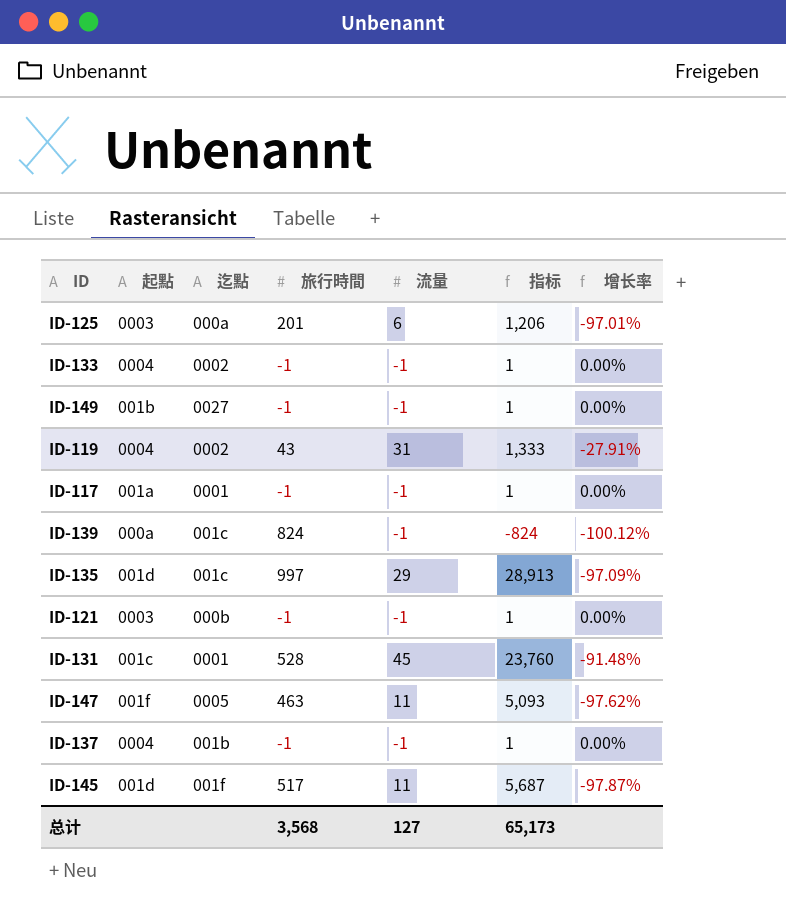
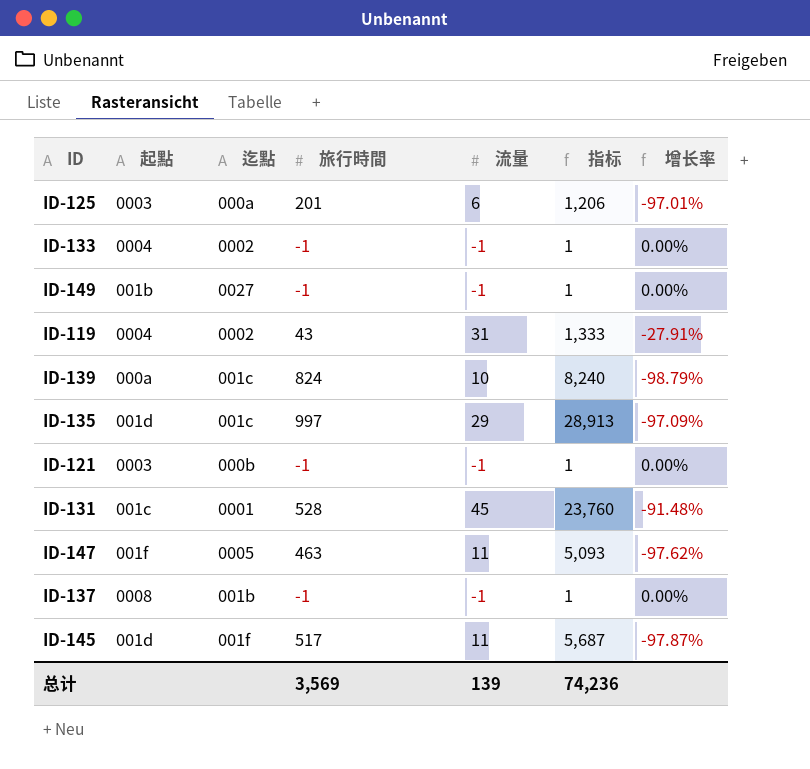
row ID-117: 001a | 0001 | -1 | -1 | 1 | 0.00% -> none
ID-139 | 流量: -1 -> 10
ID-139 | 指标: -824 -> 8,240
ID-139 | 增长率: -100.12% -> -98.79%
ID-137 | 起點: 0004 -> 0008
总计 | 旅行時間: 3,568 -> 3,569
总计 | 流量: 127 -> 139
总计 | 指标: 65,173 -> 74,236

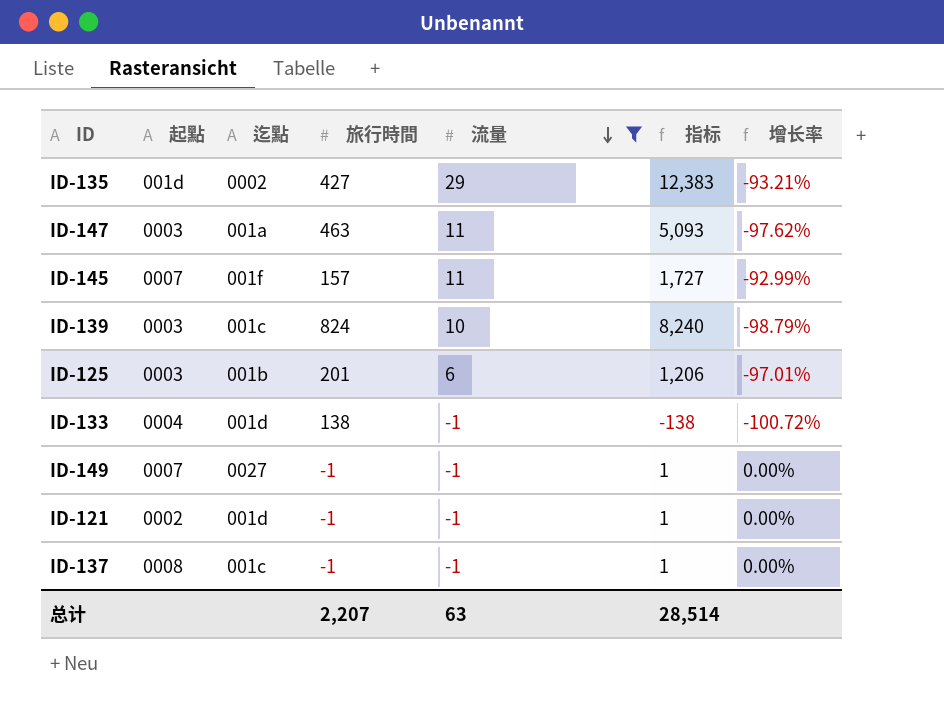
filter: none -> 流量 <= 29
row order: none -> 流量 descending
ID-135 | 迄點: 001c -> 0002
ID-135 | 旅行時間: 997 -> 427
ID-135 | 指标: 28,913 -> 12,383
ID-135 | 增长率: -97.09% -> -93.21%
ID-147 | 起點: 001f -> 0003
ID-147 | 迄點: 0005 -> 001a
ID-145 | 起點: 001d -> 0007
ID-145 | 旅行時間: 517 -> 157
ID-145 | 指标: 5,687 -> 1,727
ID-145 | 增长率: -97.87% -> -92.99%
ID-139 | 起點: 000a -> 0003
ID-125 | 迄點: 000a -> 001b
ID-133 | 迄點: 0002 -> 001d
ID-133 | 旅行時間: -1 -> 138
ID-133 | 指标: 1 -> -138
ID-133 | 增长率: 0.00% -> -100.72%
ID-149 | 起點: 001b -> 0007
ID-121 | 起點: 0003 -> 0002
ID-121 | 迄點: 000b -> 001d
ID-137 | 迄點: 001b -> 001c
总计 | 旅行時間: 3,569 -> 2,207
总计 | 流量: 139 -> 63
总计 | 指标: 74,236 -> 28,514

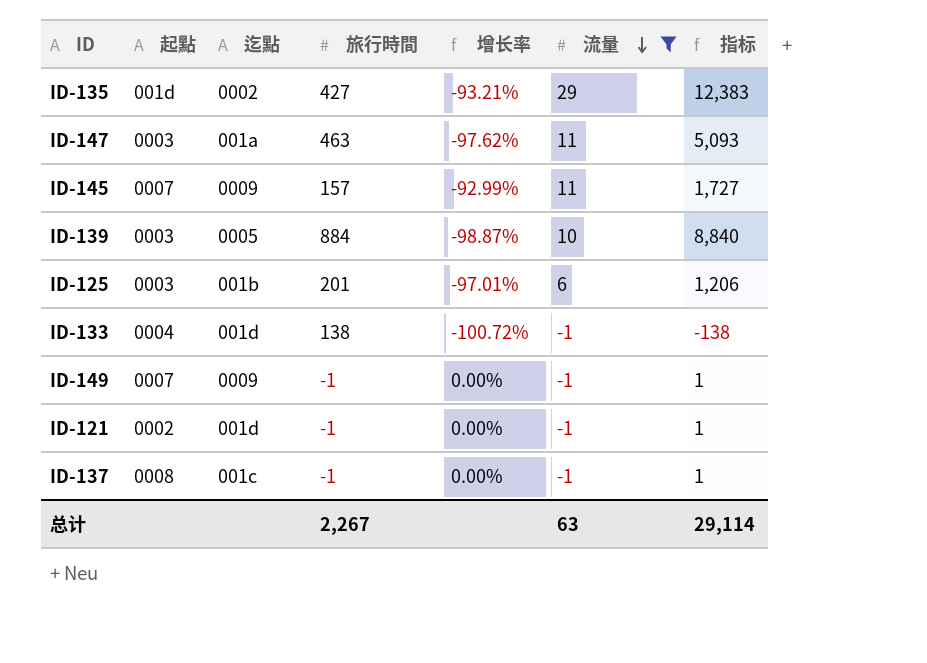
column 增长率 | position: 7 -> 5
ID-145 | 迄點: 001f -> 0009
ID-139 | 迄點: 001c -> 0005
ID-139 | 旅行時間: 824 -> 884
ID-139 | 增长率: -98.79% -> -98.87%
ID-139 | 指标: 8,240 -> 8,840
ID-149 | 迄點: 0027 -> 0009
总计 | 旅行時間: 2,207 -> 2,267
总计 | 指标: 28,514 -> 29,114

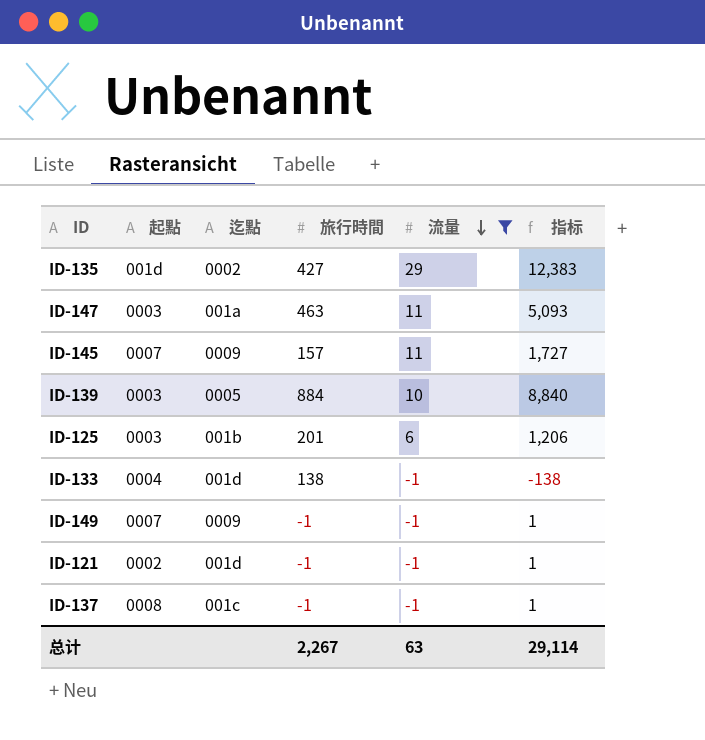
column 增长率 | formula: ([流量] - [旅行時間]) / [旅行時間] -> none

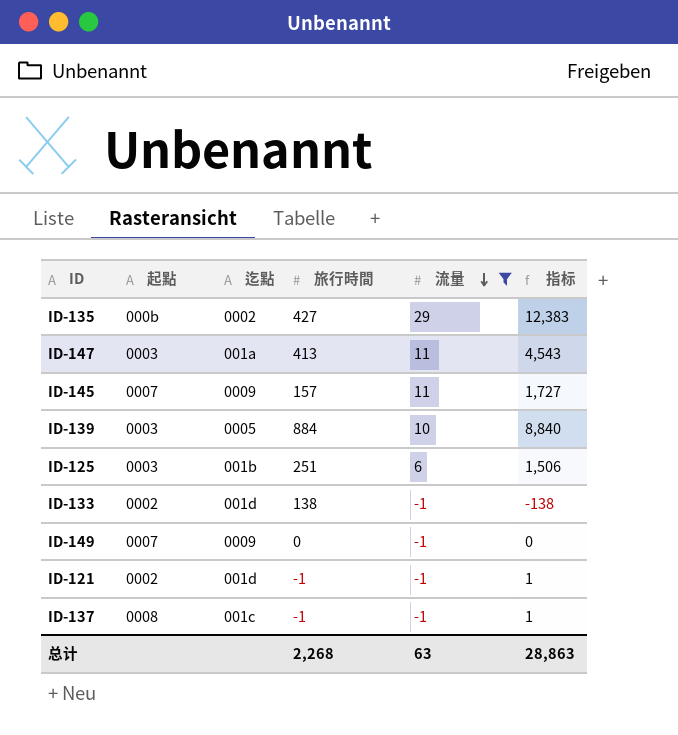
ID-135 | 起點: 001d -> 000b
ID-147 | 旅行時間: 463 -> 413
ID-147 | 指标: 5,093 -> 4,543
ID-125 | 旅行時間: 201 -> 251
ID-125 | 指标: 1,206 -> 1,506
ID-133 | 起點: 0004 -> 0002
ID-149 | 旅行時間: -1 -> 0
ID-149 | 指标: 1 -> 0
总计 | 旅行時間: 2,267 -> 2,268
总计 | 指标: 29,114 -> 28,863

